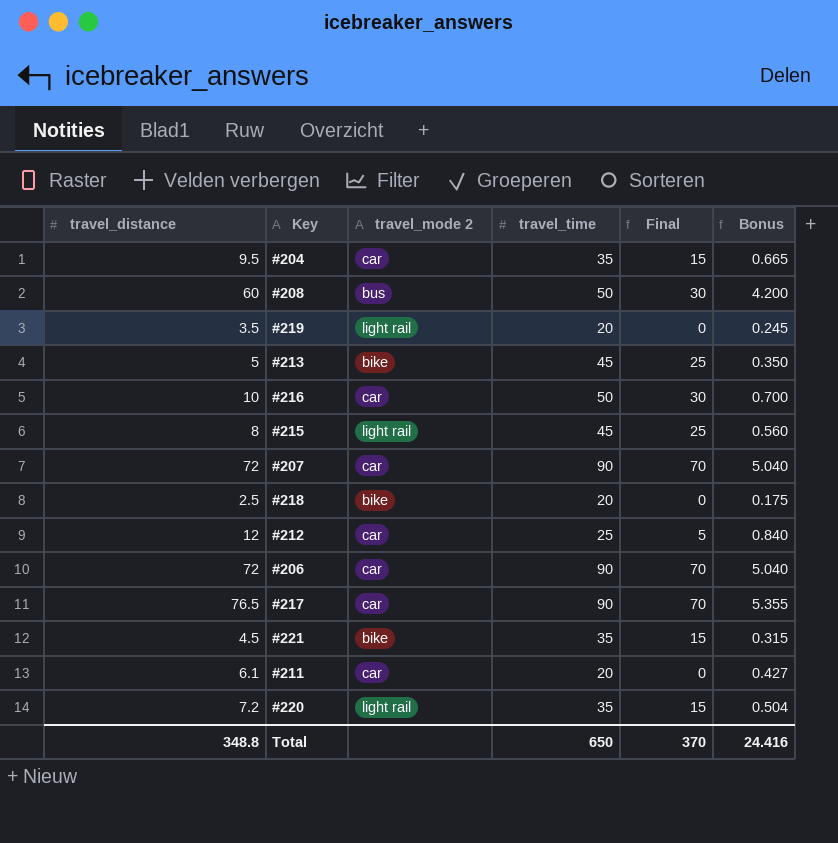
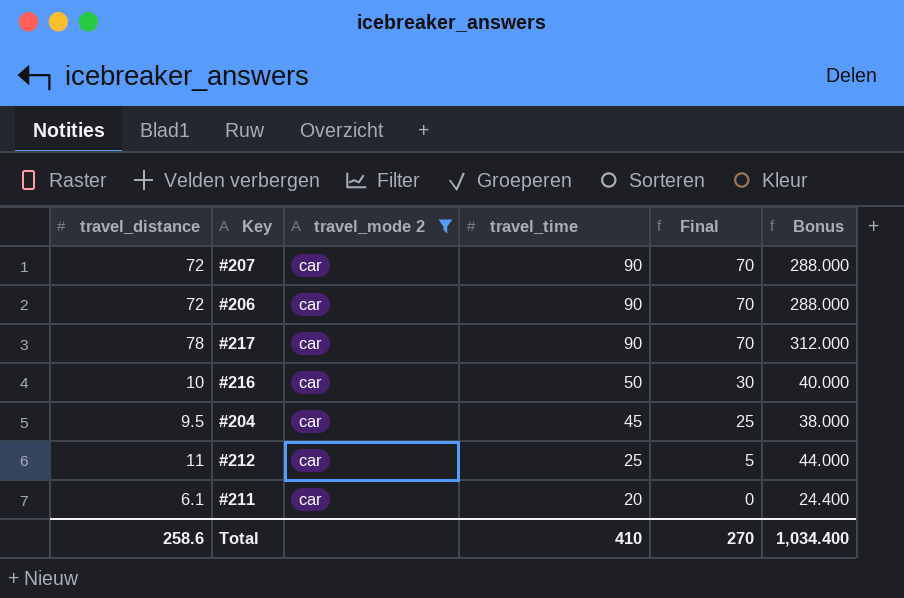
filter: none -> travel_mode 2 = car
row order: none -> travel_time descending
column Bonus | formula: [travel_distance] * 0.07 -> [travel_distance] * 4
#217 | travel_distance: 76.5 -> 78
#204 | travel_time: 35 -> 45
#204 | Final: 15 -> 25
#212 | travel_distance: 12 -> 11
Total | travel_distance: 348.8 -> 258.6
Total | travel_time: 650 -> 410
Total | Final: 370 -> 270
Total | Bonus: 24.416 -> 1,034.400

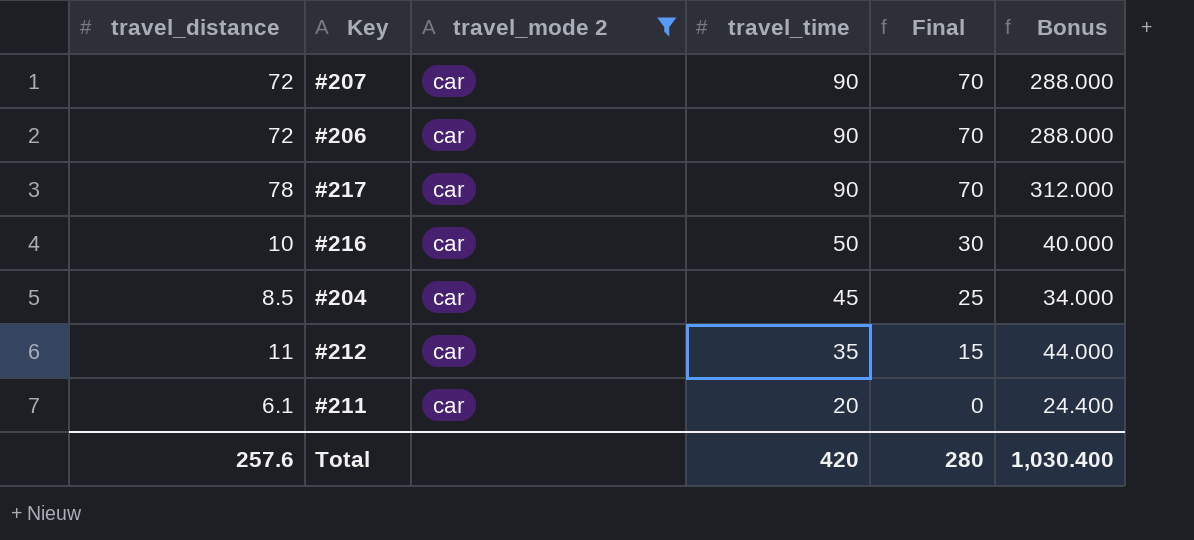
#204 | travel_distance: 9.5 -> 8.5
#204 | Bonus: 38.000 -> 34.000
#212 | travel_time: 25 -> 35
#212 | Final: 5 -> 15
Total | travel_distance: 258.6 -> 257.6
Total | travel_time: 410 -> 420
Total | Final: 270 -> 280
Total | Bonus: 1,034.400 -> 1,030.400

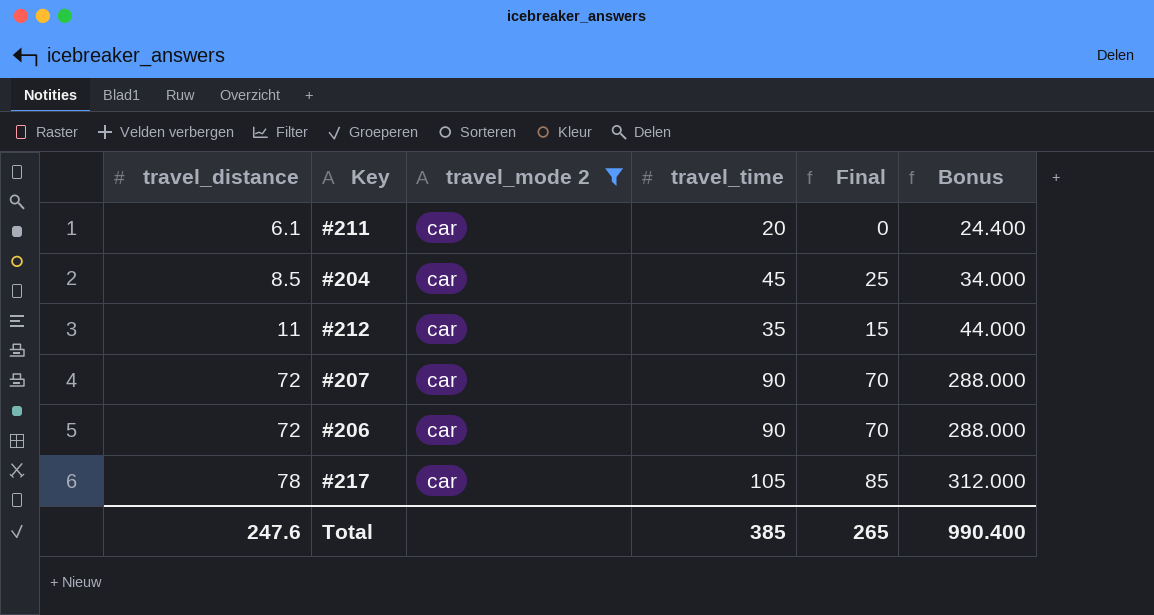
row order: travel_time descending -> travel_distance ascending
row #216: 10 | car | 50 | 30 | 40.000 -> none
#217 | travel_time: 90 -> 105
#217 | Final: 70 -> 85
Total | travel_distance: 257.6 -> 247.6
Total | travel_time: 420 -> 385
Total | Final: 280 -> 265
Total | Bonus: 1,030.400 -> 990.400

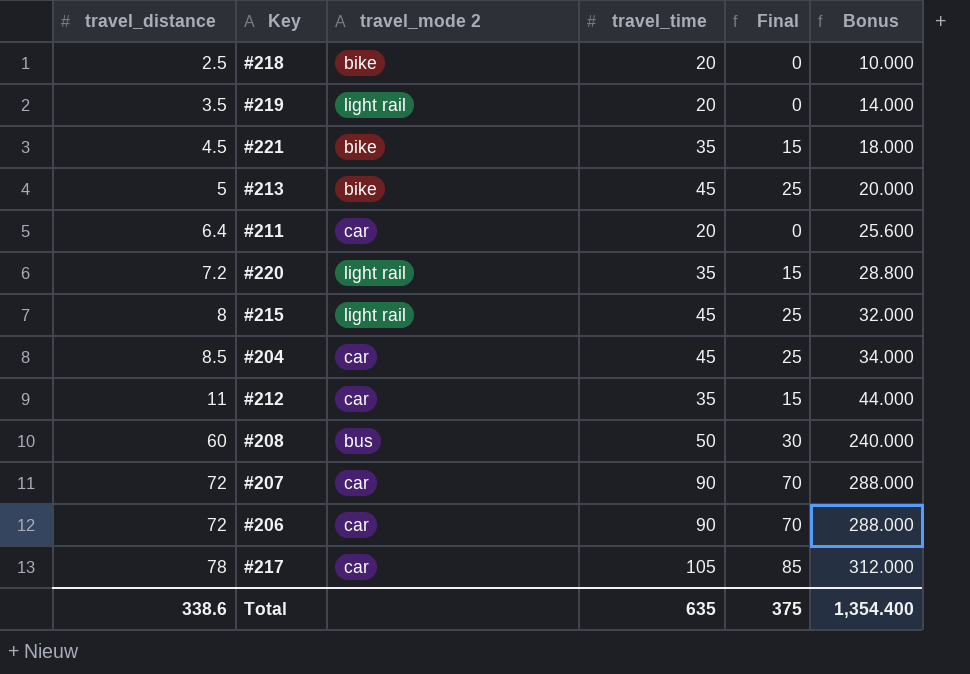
filter: travel_mode 2 = car -> none
#211 | travel_distance: 6.1 -> 6.4
#211 | Bonus: 24.400 -> 25.600
Total | travel_distance: 247.6 -> 338.6
Total | travel_time: 385 -> 635
Total | Final: 265 -> 375
Total | Bonus: 990.400 -> 1,354.400

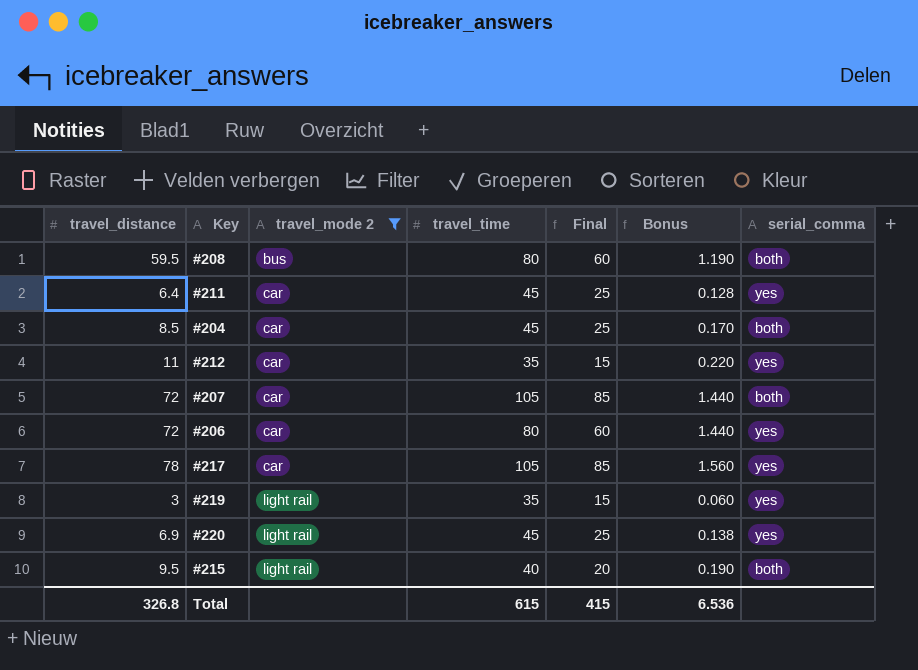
filter: none -> travel_mode 2 != bike
row order: travel_distance ascending -> travel_mode 2 ascending
column Bonus | formula: [travel_distance] * 4 -> [travel_distance] * 0.02
column serial_comma | position: none -> 7
#208 | travel_distance: 60 -> 59.5
#208 | travel_time: 50 -> 80
#208 | Final: 30 -> 60
#211 | travel_time: 20 -> 45
#211 | Final: 0 -> 25
#207 | travel_time: 90 -> 105
#207 | Final: 70 -> 85
#206 | travel_time: 90 -> 80
#206 | Final: 70 -> 60
#219 | travel_distance: 3.5 -> 3
#219 | travel_time: 20 -> 35
#219 | Final: 0 -> 15
#220 | travel_distance: 7.2 -> 6.9
#220 | travel_time: 35 -> 45
#220 | Final: 15 -> 25
#215 | travel_distance: 8 -> 9.5
#215 | travel_time: 45 -> 40
#215 | Final: 25 -> 20
Total | travel_distance: 338.6 -> 326.8
Total | travel_time: 635 -> 615
Total | Final: 375 -> 415
Total | Bonus: 1,354.400 -> 6.536

